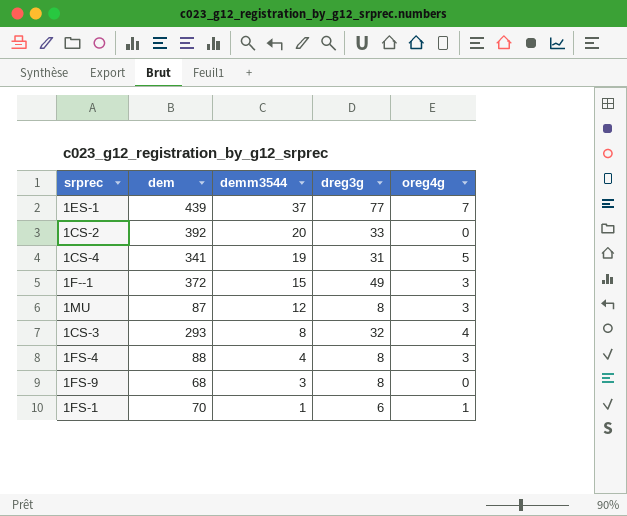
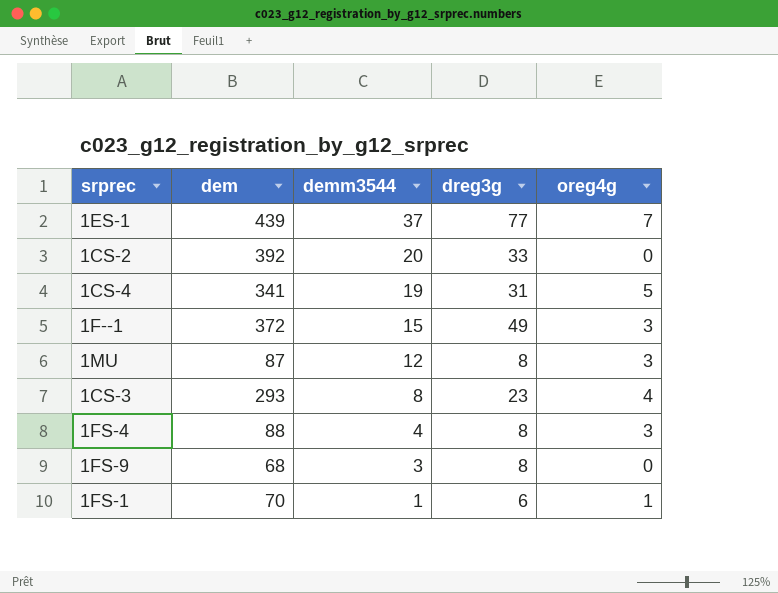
1CS-3 | dreg3g: 32 -> 23

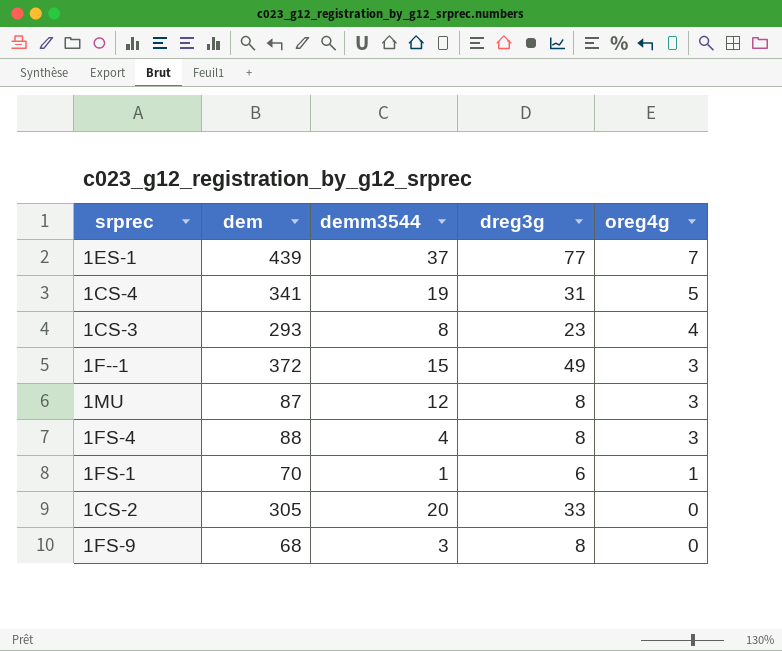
row order: demm3544 descending -> oreg4g descending
1CS-2 | dem: 392 -> 305

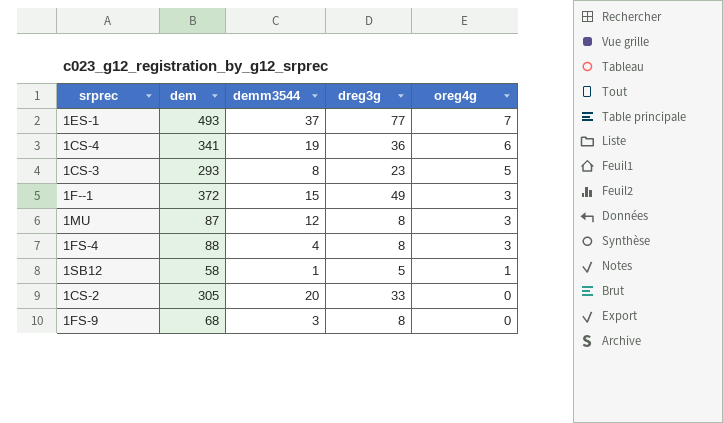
row 1FS-1: 70 | 1 | 6 | 1 -> none
1ES-1 | dem: 439 -> 493
1CS-4 | dreg3g: 31 -> 36
1CS-4 | oreg4g: 5 -> 6
1CS-3 | oreg4g: 4 -> 5
row 1SB12: none -> 58 | 1 | 5 | 1

